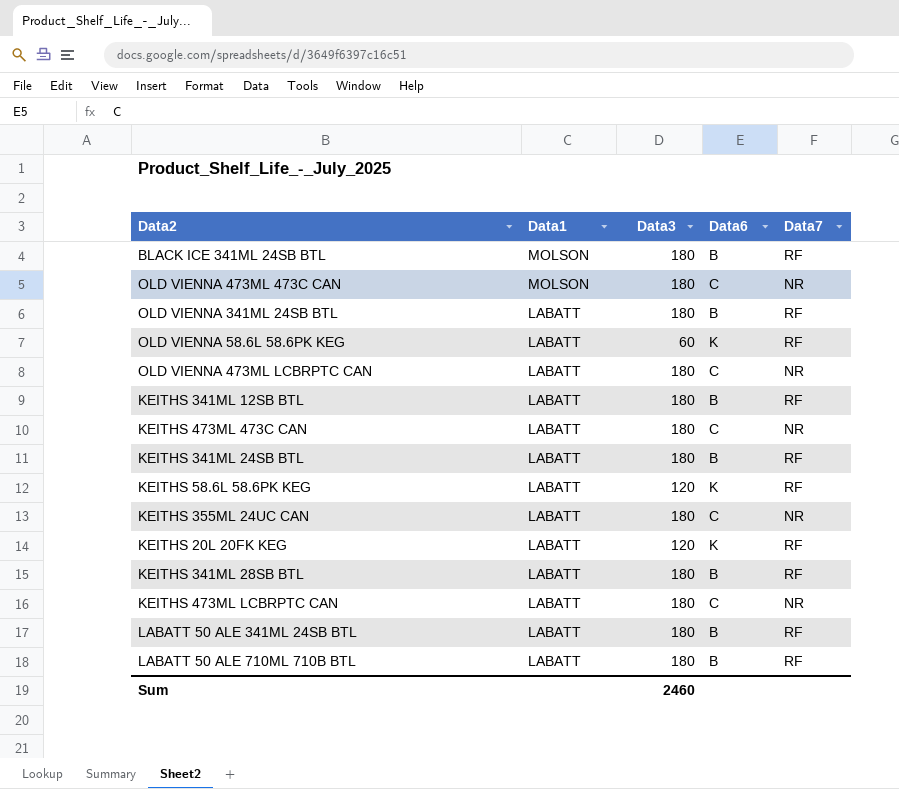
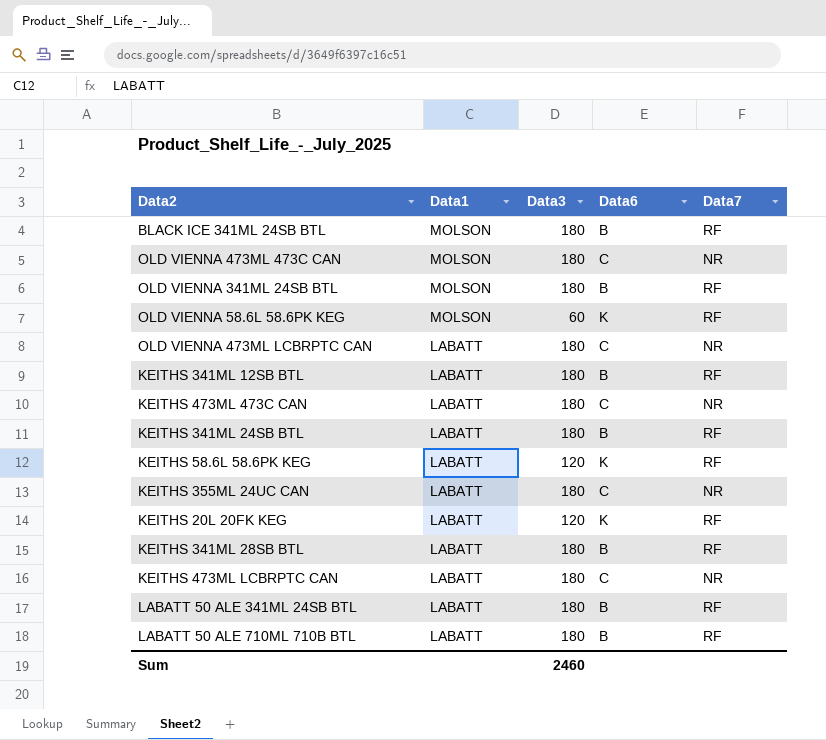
OLD VIENNA 341ML 24SB BTL | Data1: LABATT -> MOLSON
OLD VIENNA 58.6L 58.6PK KEG | Data1: LABATT -> MOLSON

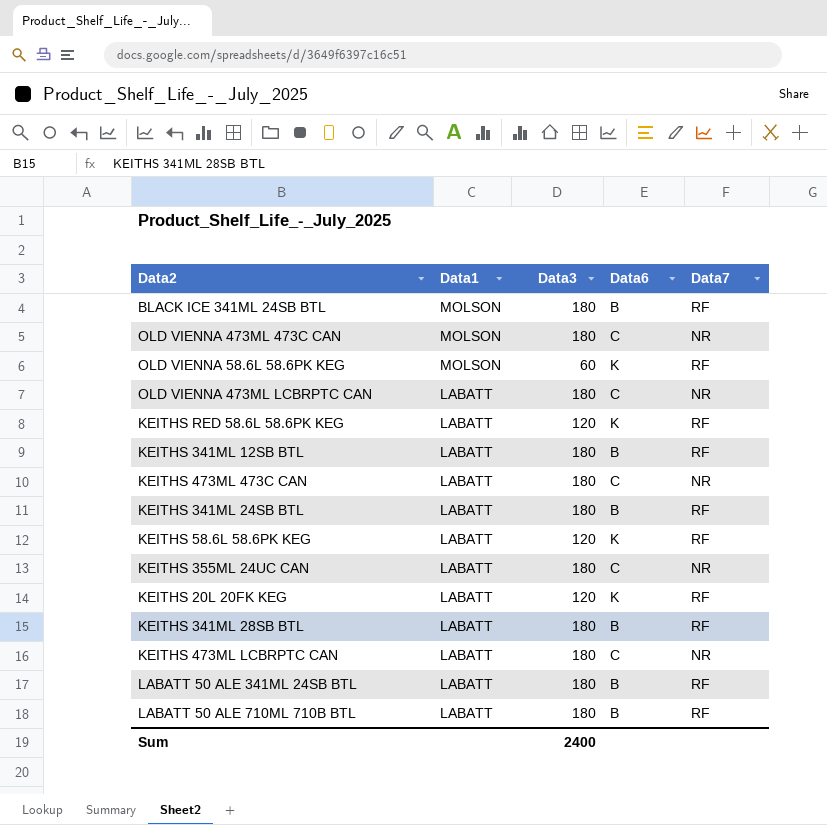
row OLD VIENNA 341ML 24SB BTL: MOLSON | 180 | B | RF -> none
row KEITHS RED 58.6L 58.6PK KEG: none -> LABATT | 120 | K | RF
Sum | Data3: 2460 -> 2400

